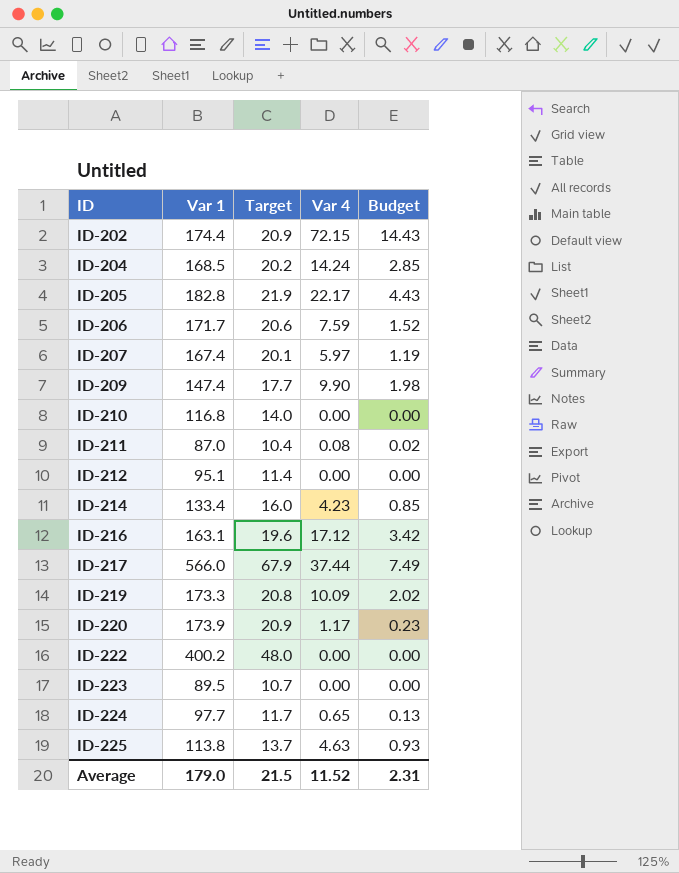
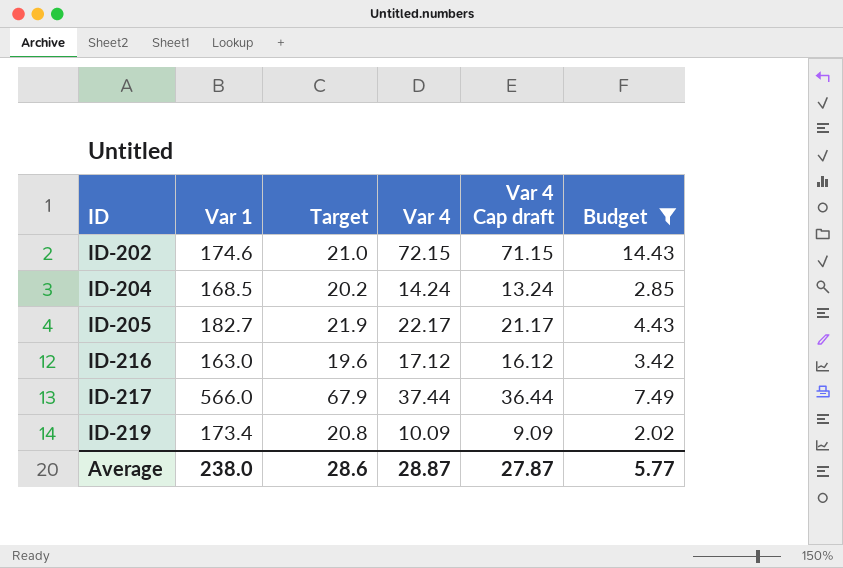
filter: none -> Budget >= 2.02
column Var 4 Cap draft | formula: none -> [Var 4] - 1
ID-202 | Var 1: 174.4 -> 174.6
ID-202 | Target: 20.9 -> 21.0
ID-205 | Var 1: 182.8 -> 182.7
ID-216 | Var 1: 163.1 -> 163.0
ID-219 | Var 1: 173.3 -> 173.4
Average | Var 1: 179.0 -> 238.0
Average | Target: 21.5 -> 28.6
Average | Var 4: 11.52 -> 28.87
Average | Budget: 2.31 -> 5.77

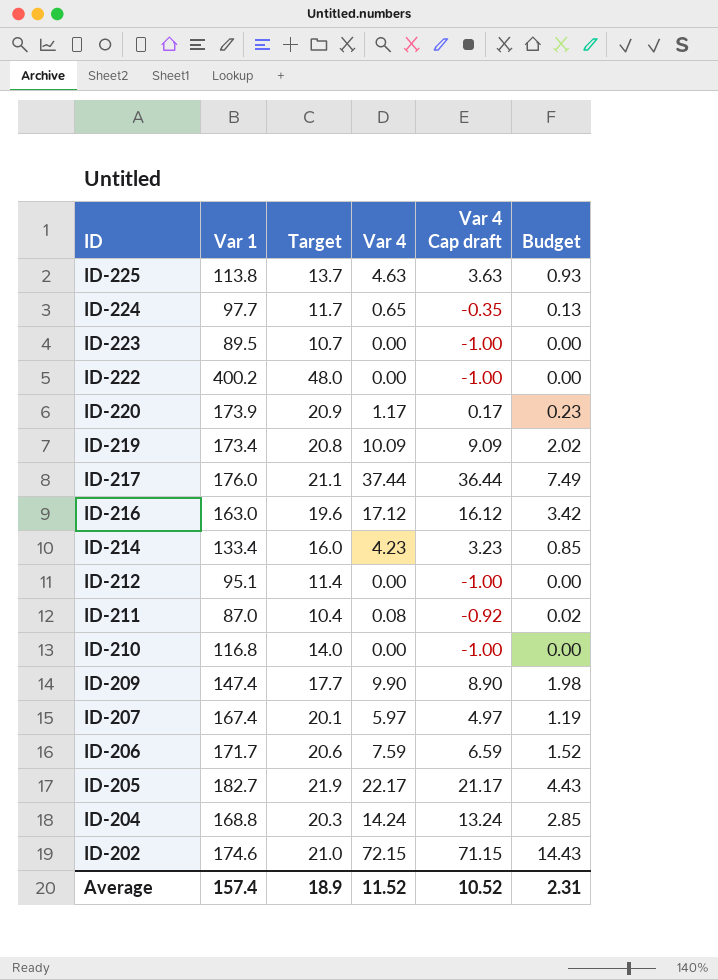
filter: Budget >= 2.02 -> none
row order: ID ascending -> ID descending
ID-217 | Var 1: 566.0 -> 176.0
ID-217 | Target: 67.9 -> 21.1
ID-204 | Var 1: 168.5 -> 168.8
ID-204 | Target: 20.2 -> 20.3
Average | Var 1: 238.0 -> 157.4
Average | Target: 28.6 -> 18.9
Average | Var 4: 28.87 -> 11.52
Average | Var 4 Cap draft: 27.87 -> 10.52
Average | Budget: 5.77 -> 2.31

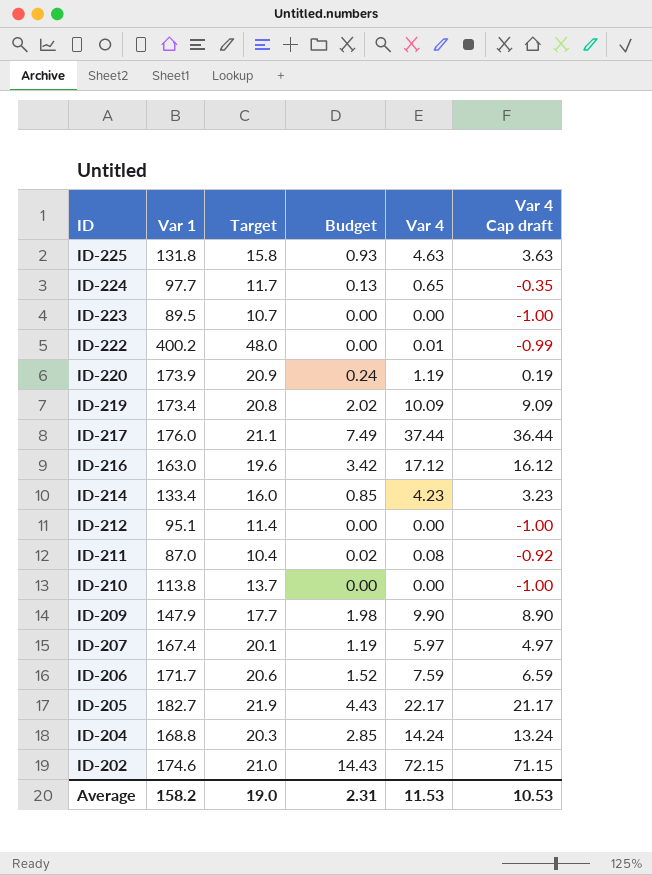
column Budget | position: 6 -> 4
ID-225 | Var 1: 113.8 -> 131.8
ID-225 | Target: 13.7 -> 15.8
ID-222 | Var 4: 0.00 -> 0.01
ID-222 | Var 4 Cap draft: -1.00 -> -0.99
ID-220 | Budget: 0.23 -> 0.24
ID-220 | Var 4: 1.17 -> 1.19
ID-220 | Var 4 Cap draft: 0.17 -> 0.19
ID-210 | Var 1: 116.8 -> 113.8
ID-210 | Target: 14.0 -> 13.7
ID-209 | Var 1: 147.4 -> 147.9
Average | Var 1: 157.4 -> 158.2
Average | Target: 18.9 -> 19.0
Average | Var 4: 11.52 -> 11.53
Average | Var 4 Cap draft: 10.52 -> 10.53

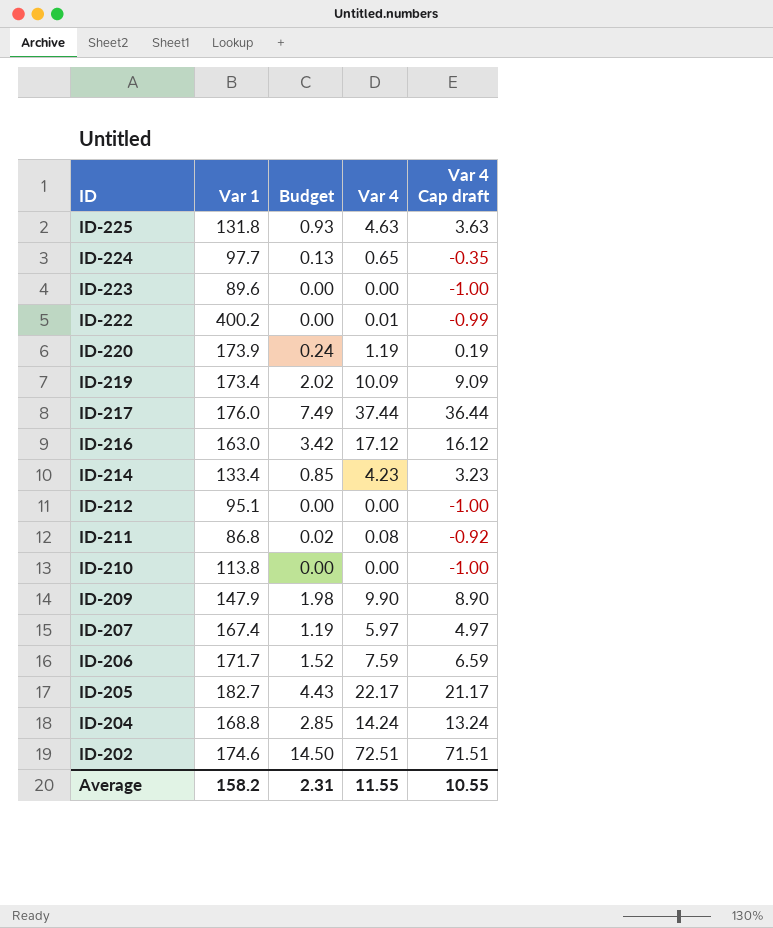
column Target | formula: [Var 1] * 0.12 -> none
ID-223 | Var 1: 89.5 -> 89.6
ID-211 | Var 1: 87.0 -> 86.8
ID-202 | Budget: 14.43 -> 14.50
ID-202 | Var 4: 72.15 -> 72.51
ID-202 | Var 4 Cap draft: 71.15 -> 71.51
Average | Var 4: 11.53 -> 11.55
Average | Var 4 Cap draft: 10.53 -> 10.55

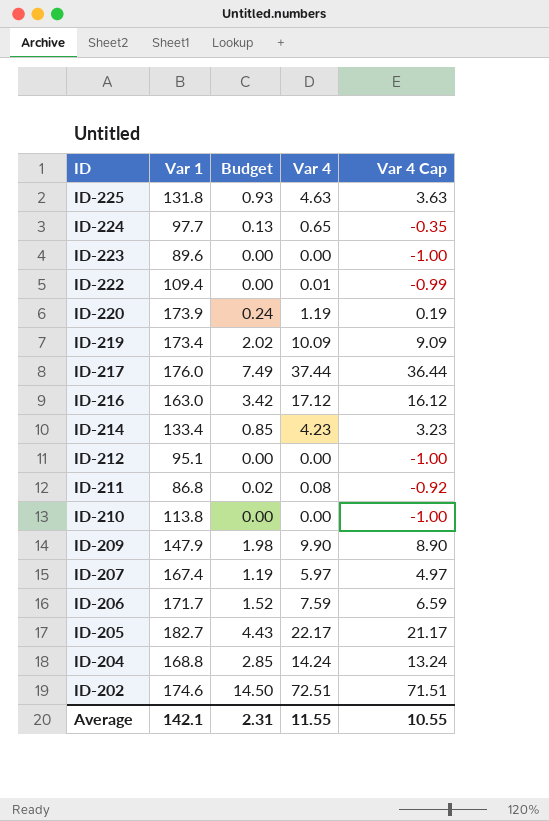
column name: Var 4 Cap draft -> Var 4 Cap
ID-222 | Var 1: 400.2 -> 109.4
Average | Var 1: 158.2 -> 142.1

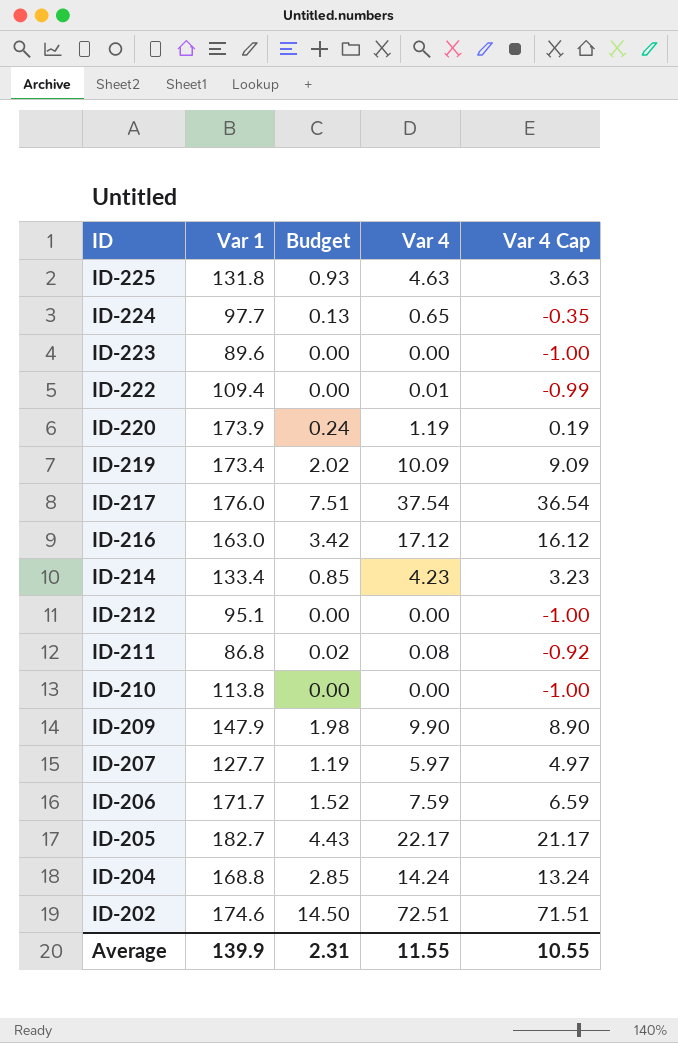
ID-217 | Budget: 7.49 -> 7.51
ID-217 | Var 4: 37.44 -> 37.54
ID-217 | Var 4 Cap: 36.44 -> 36.54
ID-207 | Var 1: 167.4 -> 127.7
Average | Var 1: 142.1 -> 139.9

